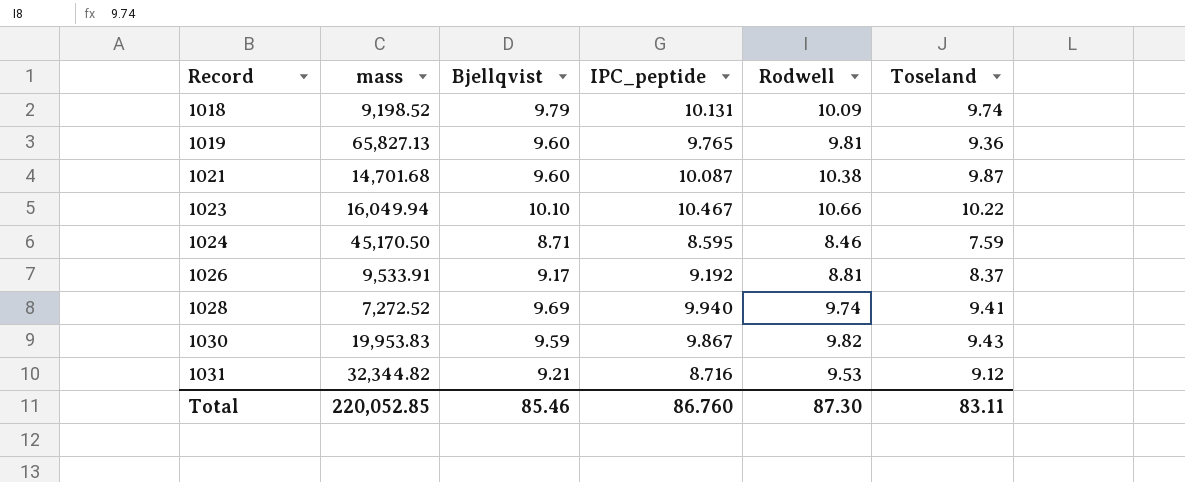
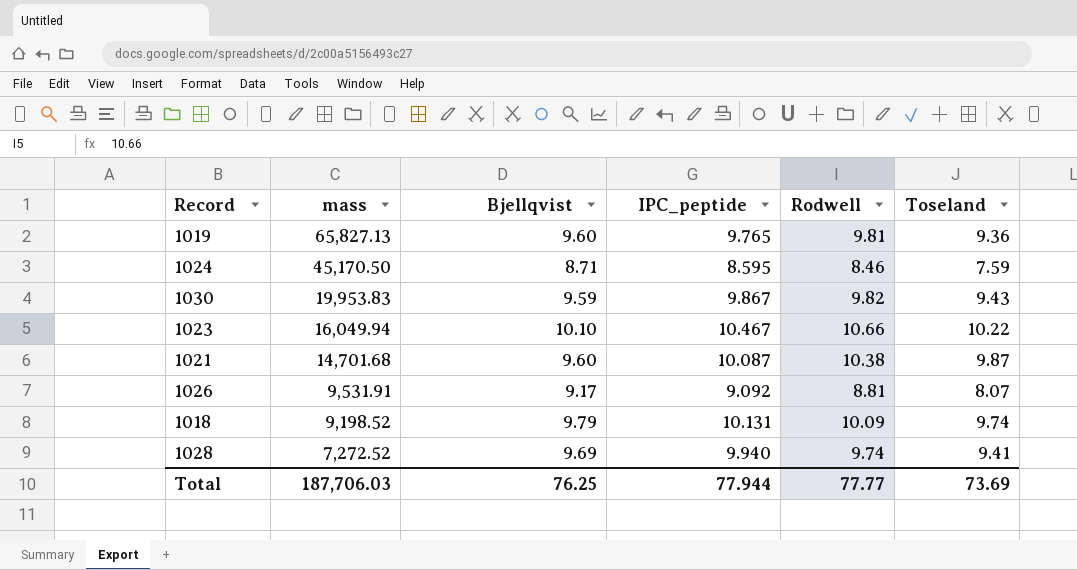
row order: Record ascending -> mass descending
row 1031: 32,344.82 | 9.21 | 8.716 | 9.53 | 9.12 -> none
1026 | mass: 9,533.91 -> 9,531.91
1026 | IPC_peptide: 9.192 -> 9.092
1026 | Toseland: 8.37 -> 8.07
Total | mass: 220,052.85 -> 187,706.03
Total | Bjellqvist: 85.46 -> 76.25
Total | IPC_peptide: 86.760 -> 77.944
Total | Rodwell: 87.30 -> 77.77
Total | Toseland: 83.11 -> 73.69

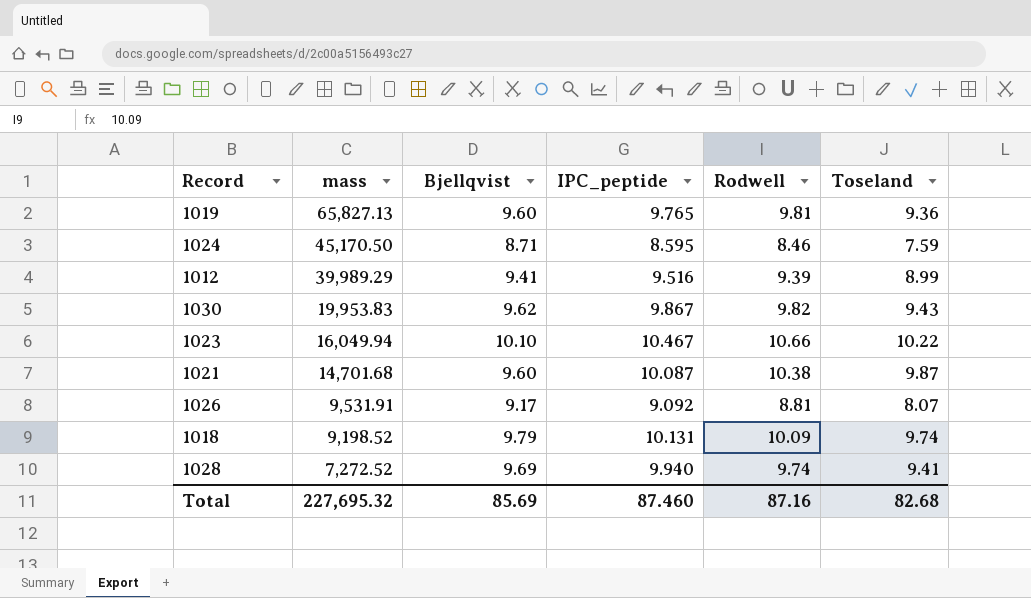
row 1012: none -> 39,989.29 | 9.41 | 9.516 | 9.39 | 8.99
1030 | Bjellqvist: 9.59 -> 9.62
Total | mass: 187,706.03 -> 227,695.32
Total | Bjellqvist: 76.25 -> 85.69
Total | IPC_peptide: 77.944 -> 87.460
Total | Rodwell: 77.77 -> 87.16
Total | Toseland: 73.69 -> 82.68

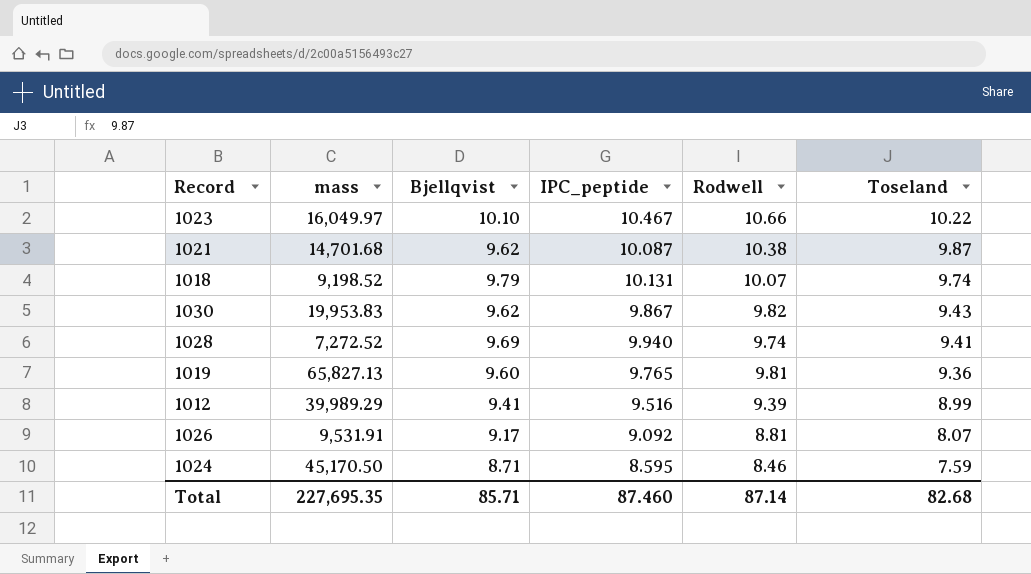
row order: mass descending -> Toseland descending
1023 | mass: 16,049.94 -> 16,049.97
1021 | Bjellqvist: 9.60 -> 9.62
1018 | Rodwell: 10.09 -> 10.07
Total | mass: 227,695.32 -> 227,695.35
Total | Bjellqvist: 85.69 -> 85.71
Total | Rodwell: 87.16 -> 87.14

